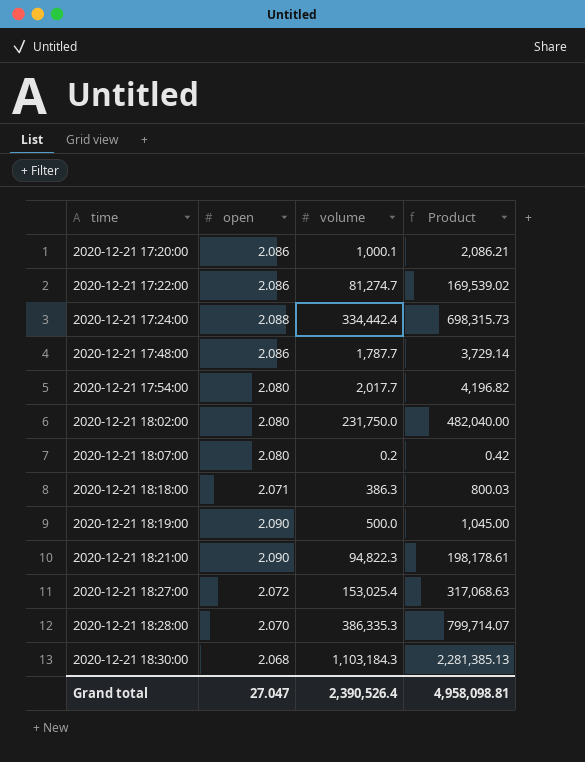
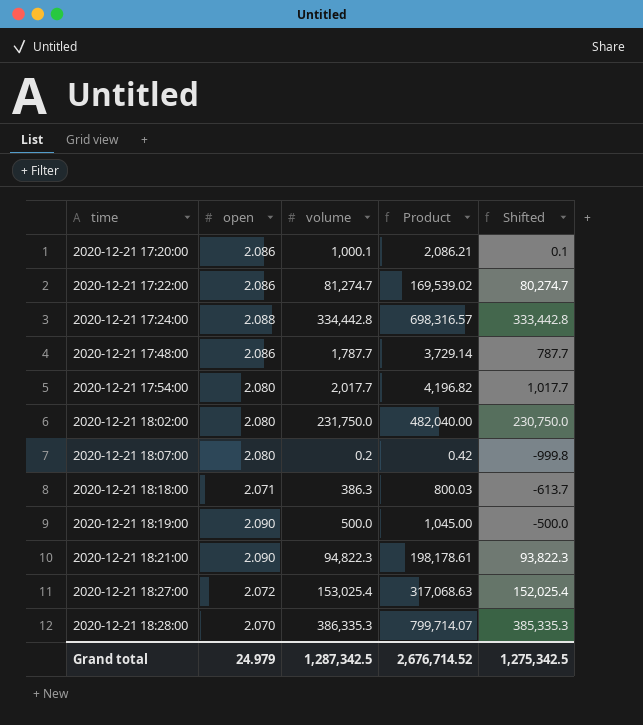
column Shifted | formula: none -> [volume] - 1000
row 2020-12-21 18:30:00: 2.068 | 1,103,184.3 | 2,281,385.13 -> none
2020-12-21 17:24:00 | volume: 334,442.4 -> 334,442.8
2020-12-21 17:24:00 | Product: 698,315.73 -> 698,316.57
Grand total | open: 27.047 -> 24.979
Grand total | volume: 2,390,526.4 -> 1,287,342.5
Grand total | Product: 4,958,098.81 -> 2,676,714.52

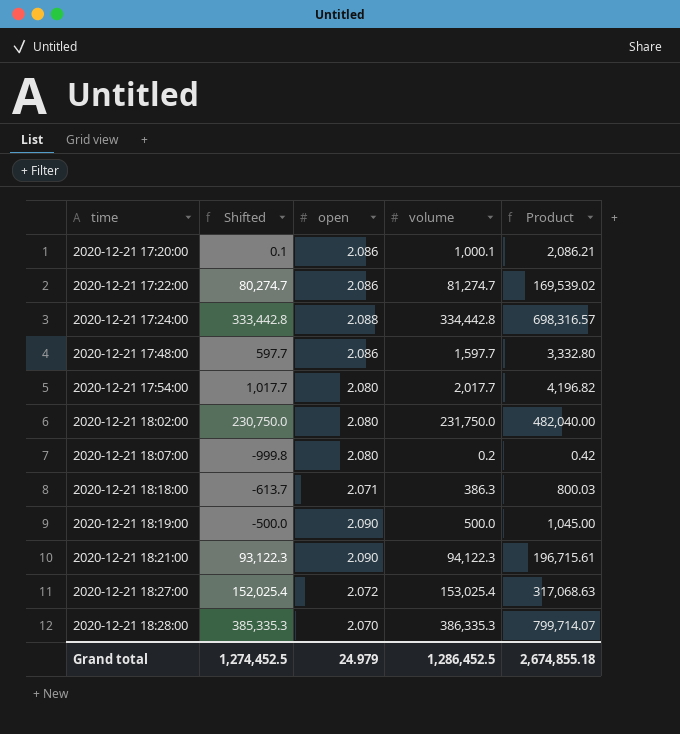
column Shifted | position: 5 -> 2
2020-12-21 17:48:00 | Shifted: 787.7 -> 597.7
2020-12-21 17:48:00 | volume: 1,787.7 -> 1,597.7
2020-12-21 17:48:00 | Product: 3,729.14 -> 3,332.80
2020-12-21 18:21:00 | Shifted: 93,822.3 -> 93,122.3
2020-12-21 18:21:00 | volume: 94,822.3 -> 94,122.3
2020-12-21 18:21:00 | Product: 198,178.61 -> 196,715.61
Grand total | Shifted: 1,275,342.5 -> 1,274,452.5
Grand total | volume: 1,287,342.5 -> 1,286,452.5
Grand total | Product: 2,676,714.52 -> 2,674,855.18

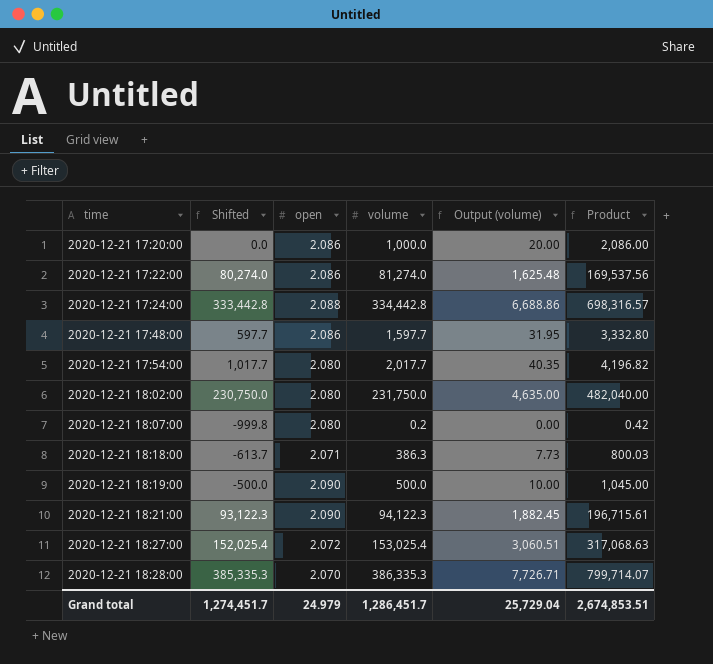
column Output (volume) | formula: none -> [volume] * 0.02
2020-12-21 17:20:00 | Shifted: 0.1 -> 0.0
2020-12-21 17:20:00 | volume: 1,000.1 -> 1,000.0
2020-12-21 17:20:00 | Product: 2,086.21 -> 2,086.00
2020-12-21 17:22:00 | Shifted: 80,274.7 -> 80,274.0
2020-12-21 17:22:00 | volume: 81,274.7 -> 81,274.0
2020-12-21 17:22:00 | Product: 169,539.02 -> 169,537.56
Grand total | Shifted: 1,274,452.5 -> 1,274,451.7
Grand total | volume: 1,286,452.5 -> 1,286,451.7
Grand total | Product: 2,674,855.18 -> 2,674,853.51

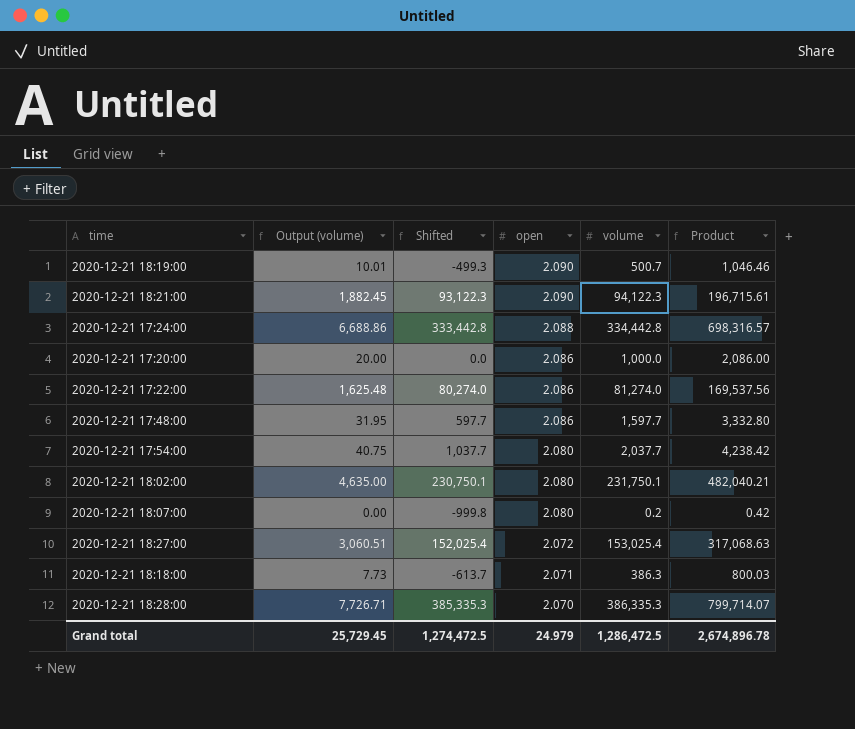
row order: time ascending -> open descending
column Output (volume) | position: 5 -> 2
2020-12-21 18:19:00 | Output (volume): 10.00 -> 10.01
2020-12-21 18:19:00 | Shifted: -500.0 -> -499.3
2020-12-21 18:19:00 | volume: 500.0 -> 500.7
2020-12-21 18:19:00 | Product: 1,045.00 -> 1,046.46
2020-12-21 17:54:00 | Output (volume): 40.35 -> 40.75
2020-12-21 17:54:00 | Shifted: 1,017.7 -> 1,037.7
2020-12-21 17:54:00 | volume: 2,017.7 -> 2,037.7
2020-12-21 17:54:00 | Product: 4,196.82 -> 4,238.42
2020-12-21 18:02:00 | Shifted: 230,750.0 -> 230,750.1
2020-12-21 18:02:00 | volume: 231,750.0 -> 231,750.1
2020-12-21 18:02:00 | Product: 482,040.00 -> 482,040.21
Grand total | Output (volume): 25,729.04 -> 25,729.45
Grand total | Shifted: 1,274,451.7 -> 1,274,472.5
Grand total | volume: 1,286,451.7 -> 1,286,472.5
Grand total | Product: 2,674,853.51 -> 2,674,896.78

